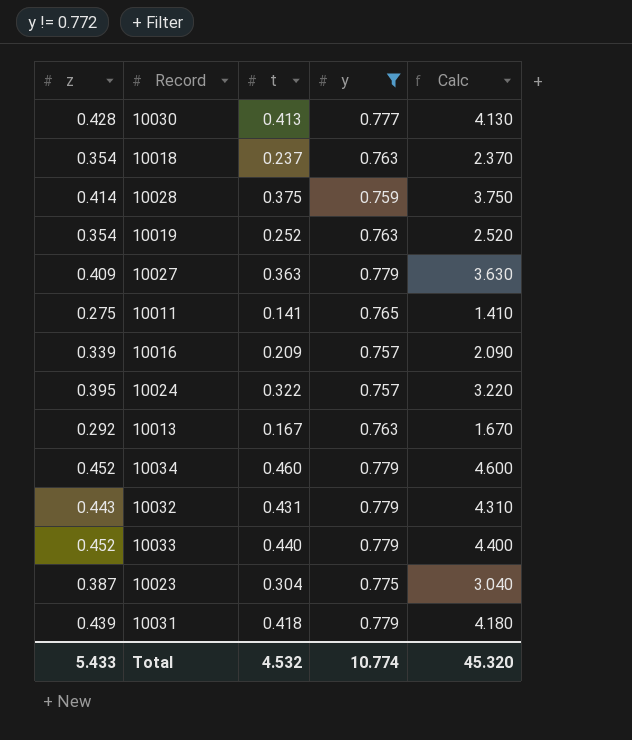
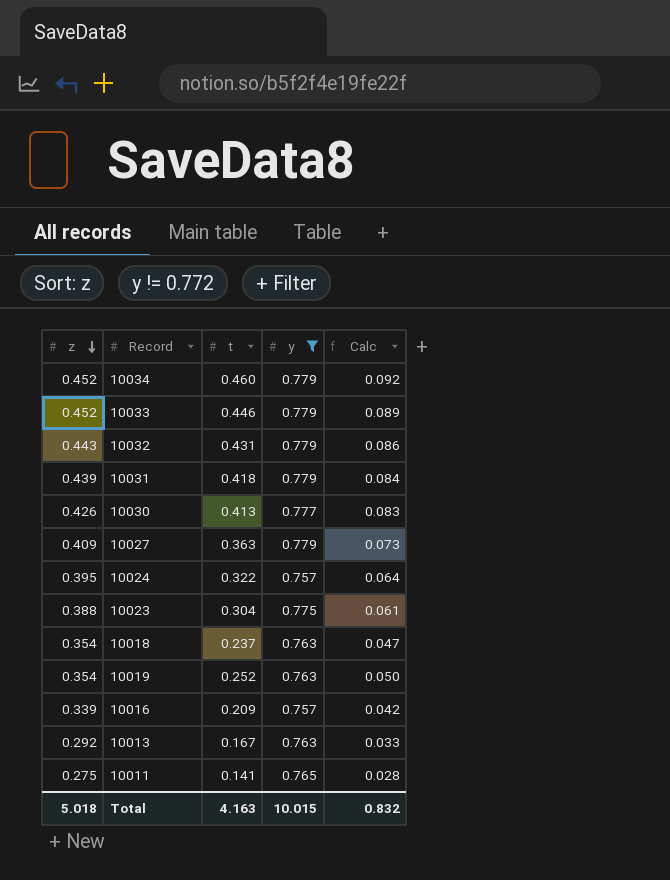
row order: none -> z descending
column Calc | formula: [t] * 10 -> [t] * 0.2
row 10028: 0.414 | 0.375 | 0.759 | 3.750 -> none
10033 | t: 0.440 -> 0.446
10030 | z: 0.428 -> 0.426
10023 | z: 0.387 -> 0.388
Total | z: 5.433 -> 5.018
Total | t: 4.532 -> 4.163
Total | y: 10.774 -> 10.015
Total | Calc: 45.320 -> 0.832

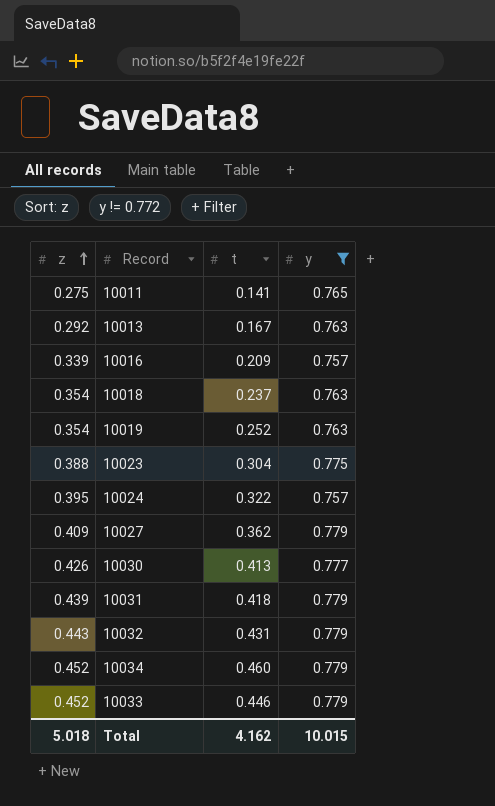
row order: z descending -> z ascending
column Calc | formula: [t] * 0.2 -> none
10027 | t: 0.363 -> 0.362
Total | t: 4.163 -> 4.162

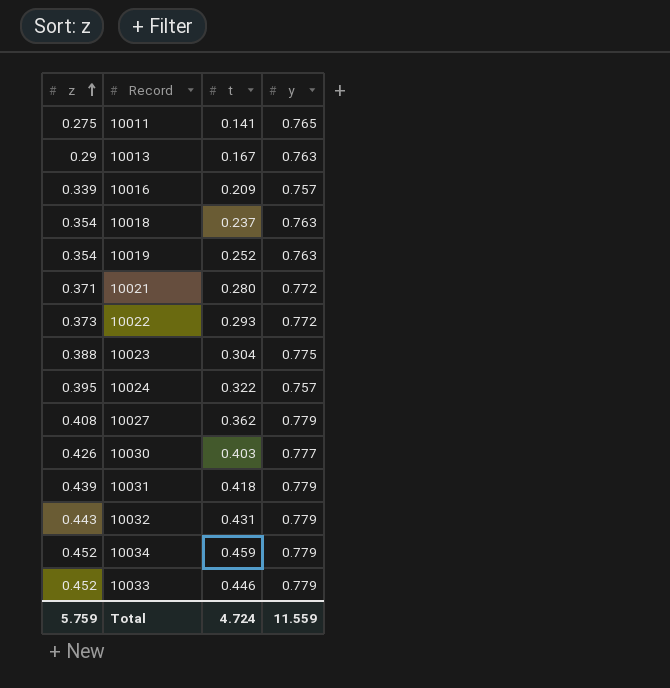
filter: y != 0.772 -> none
10013 | z: 0.292 -> 0.29
10027 | z: 0.409 -> 0.408
10030 | t: 0.413 -> 0.403
10034 | t: 0.460 -> 0.459
Total | z: 5.018 -> 5.759
Total | t: 4.162 -> 4.724
Total | y: 10.015 -> 11.559

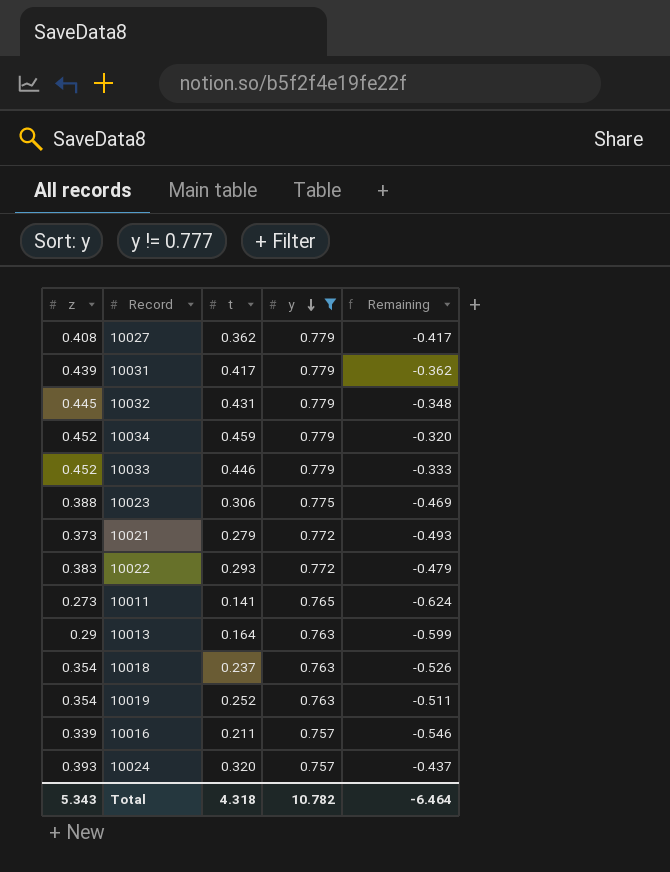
filter: none -> y != 0.777
row order: z ascending -> y descending
column Remaining | formula: none -> [t] - [y]
10031 | t: 0.418 -> 0.417
10032 | z: 0.443 -> 0.445
10023 | t: 0.304 -> 0.306
10021 | z: 0.371 -> 0.373
10021 | t: 0.280 -> 0.279
10022 | z: 0.373 -> 0.383
10011 | z: 0.275 -> 0.273
10013 | t: 0.167 -> 0.164
10016 | t: 0.209 -> 0.211
10024 | z: 0.395 -> 0.393
10024 | t: 0.322 -> 0.320
Total | z: 5.759 -> 5.343
Total | t: 4.724 -> 4.318
Total | y: 11.559 -> 10.782

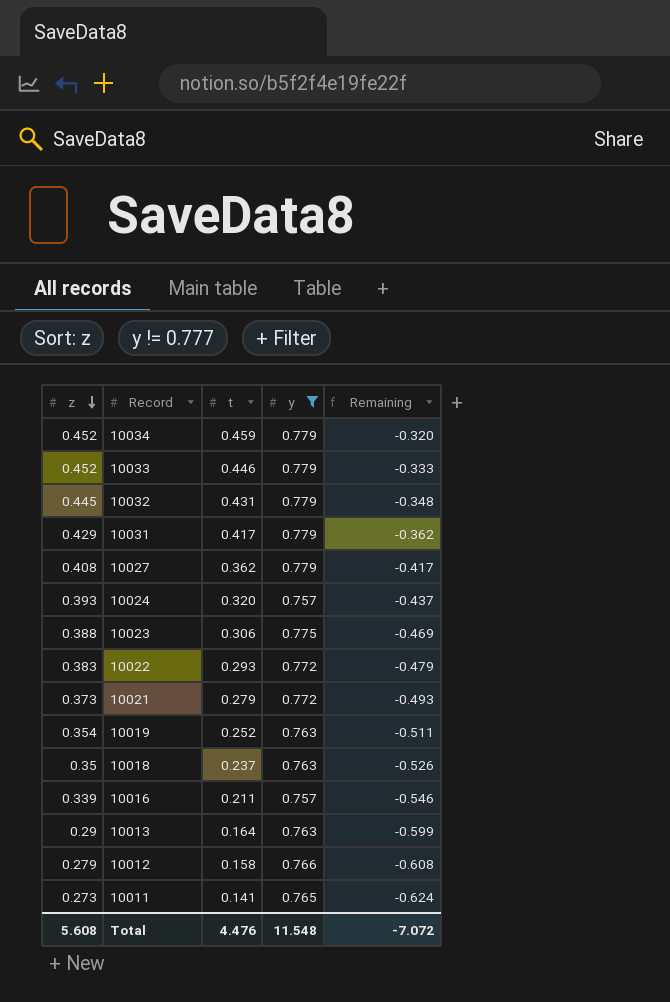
row order: y descending -> z descending
10031 | z: 0.439 -> 0.429
10018 | z: 0.354 -> 0.35
row 10012: none -> 0.279 | 0.158 | 0.766 | -0.608
Total | z: 5.343 -> 5.608
Total | t: 4.318 -> 4.476
Total | y: 10.782 -> 11.548
Total | Remaining: -6.464 -> -7.072

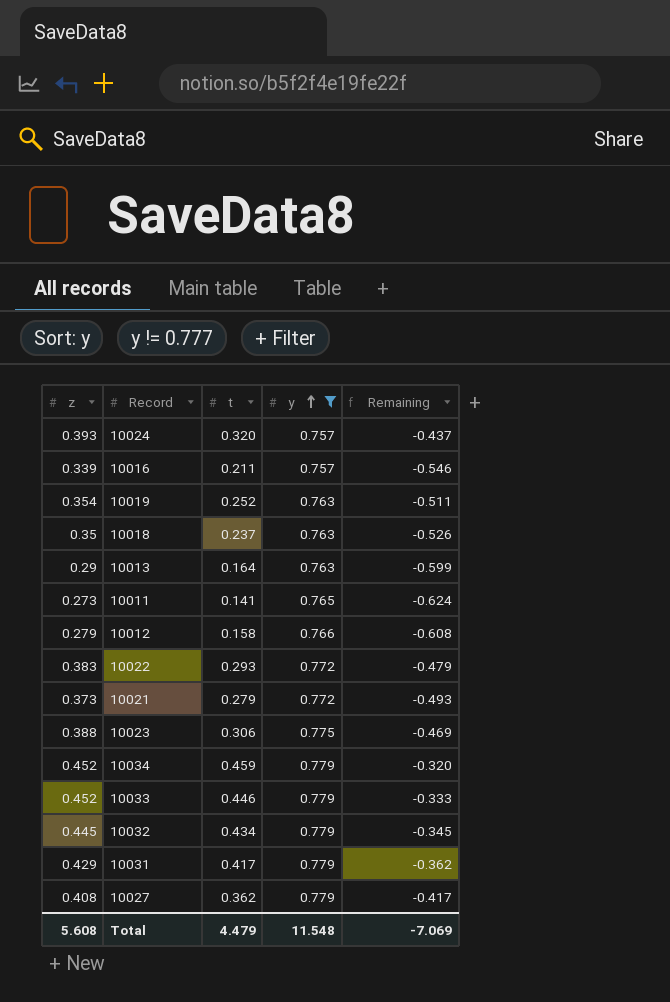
row order: z descending -> y ascending
10032 | t: 0.431 -> 0.434
10032 | Remaining: -0.348 -> -0.345
Total | t: 4.476 -> 4.479
Total | Remaining: -7.072 -> -7.069

